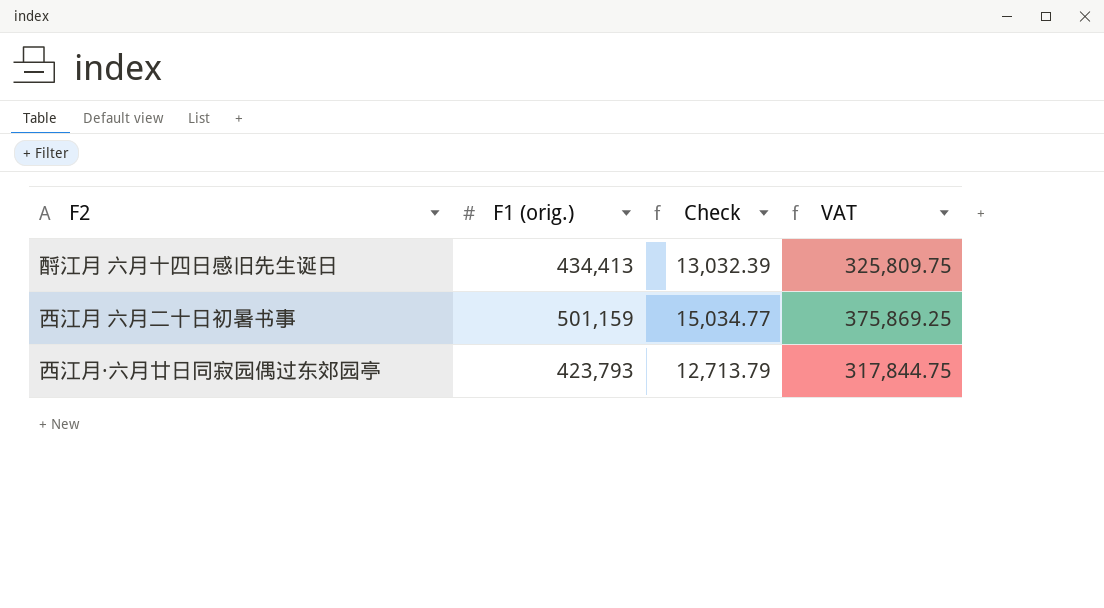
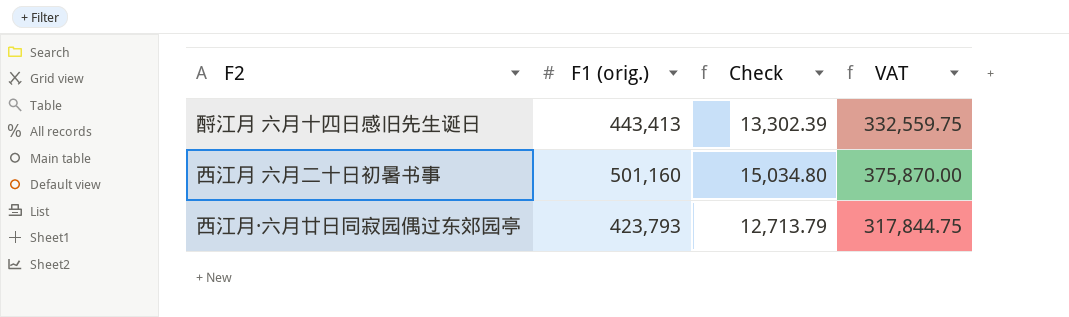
酹江月 六月十四日感旧先生诞日 | F1 (orig.): 434,413 -> 443,413
酹江月 六月十四日感旧先生诞日 | Check: 13,032.39 -> 13,302.39
酹江月 六月十四日感旧先生诞日 | VAT: 325,809.75 -> 332,559.75
西江月 六月二十日初暑书事 | F1 (orig.): 501,159 -> 501,160
西江月 六月二十日初暑书事 | Check: 15,034.77 -> 15,034.80
西江月 六月二十日初暑书事 | VAT: 375,869.25 -> 375,870.00

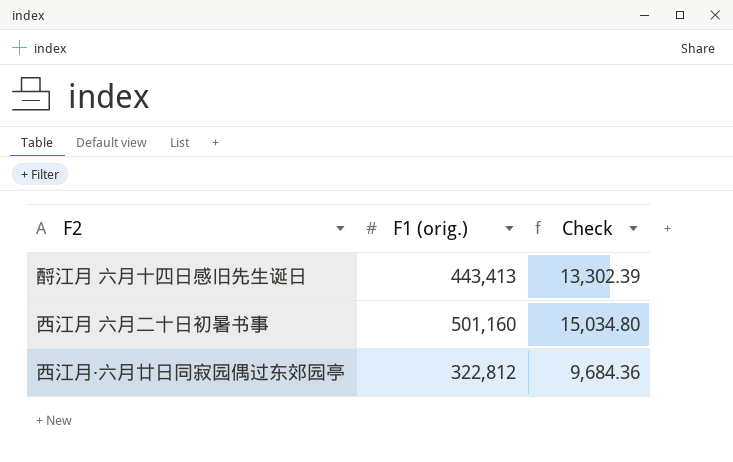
column VAT | formula: [F1 (orig.)] * 0.75 -> none
西江月·六月廿日同寂园偶过东郊园亭 | F1 (orig.): 423,793 -> 322,812
西江月·六月廿日同寂园偶过东郊园亭 | Check: 12,713.79 -> 9,684.36

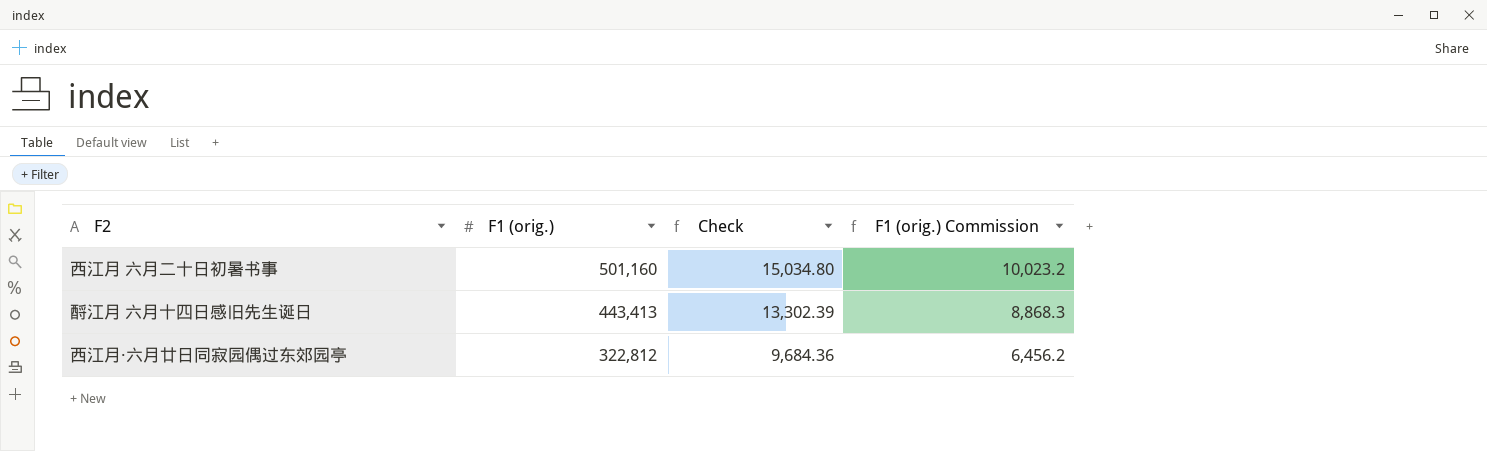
row order: none -> F1 (orig.) descending
column F1 (orig.) Commission | formula: none -> [F1 (orig.)] * 0.02

